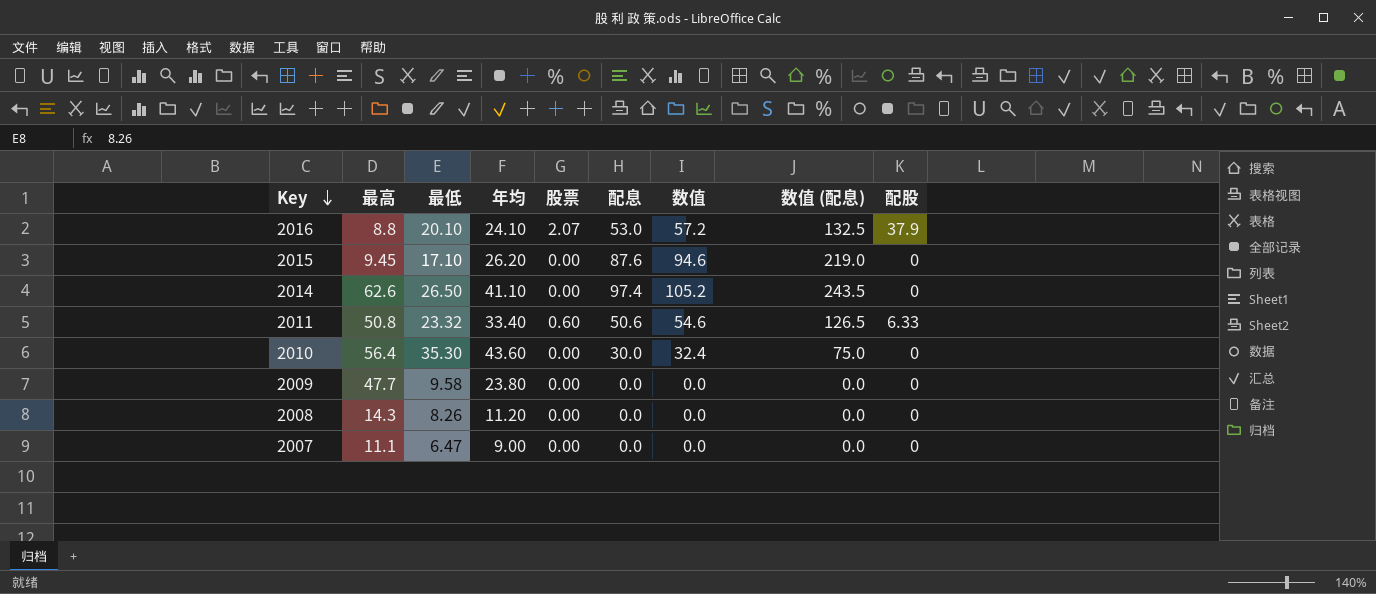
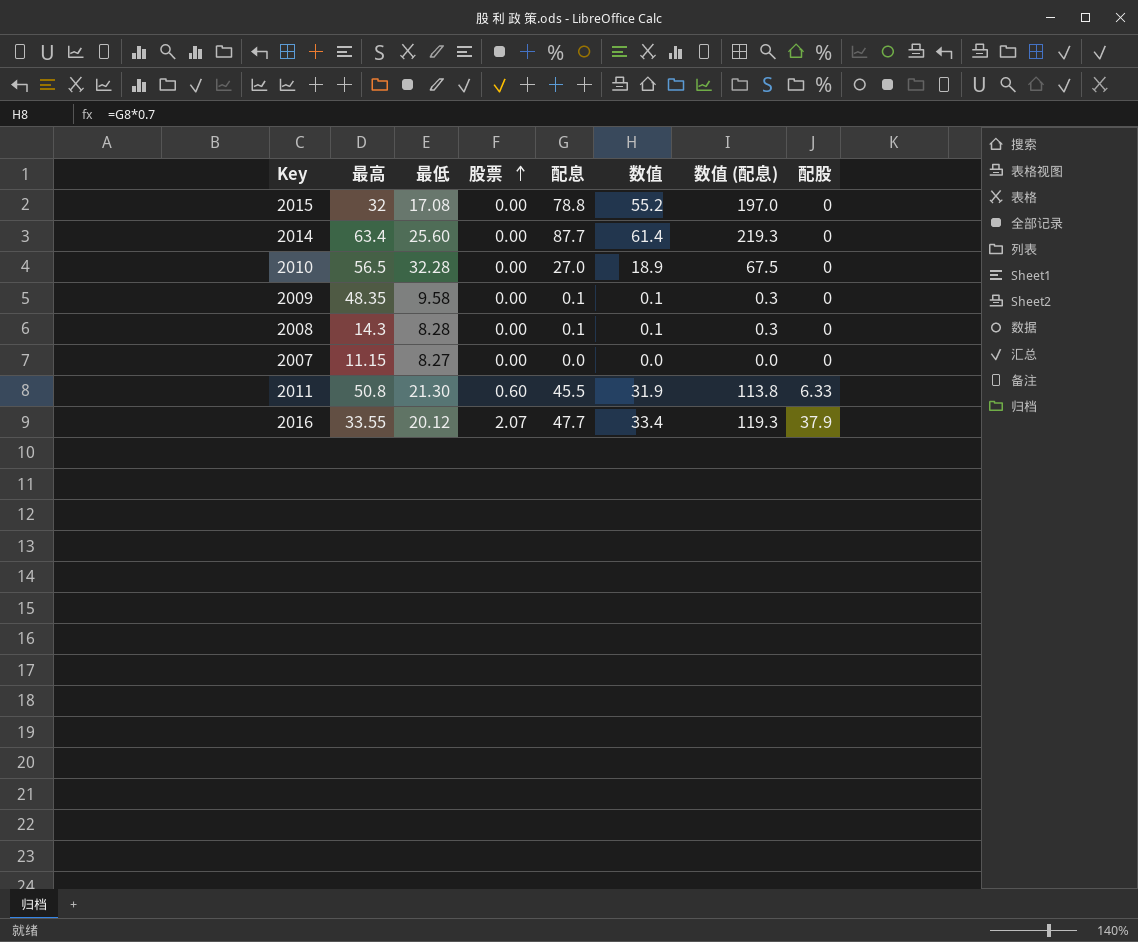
row order: Key descending -> 股票 ascending
column 年均 | position: 4 -> none
column 数值 | formula: [配息] * 1.08 -> [配息] * 0.7
2015 | 最高: 9.45 -> 32
2015 | 最低: 17.10 -> 17.08
2015 | 配息: 87.6 -> 78.8
2015 | 数值 (配息): 219.0 -> 197.0
2014 | 最高: 62.6 -> 63.4
2014 | 最低: 26.50 -> 25.60
2014 | 配息: 97.4 -> 87.7
2014 | 数值 (配息): 243.5 -> 219.3
2010 | 最高: 56.4 -> 56.5
2010 | 最低: 35.30 -> 32.28
2010 | 配息: 30.0 -> 27.0
2010 | 数值 (配息): 75.0 -> 67.5
2009 | 最高: 47.7 -> 48.35
2009 | 配息: 0.0 -> 0.1
2009 | 数值 (配息): 0.0 -> 0.3
2008 | 最低: 8.26 -> 8.28
2008 | 配息: 0.0 -> 0.1
2008 | 数值 (配息): 0.0 -> 0.3
2007 | 最高: 11.1 -> 11.15
2007 | 最低: 6.47 -> 8.27
2011 | 最低: 23.32 -> 21.30
2011 | 配息: 50.6 -> 45.5
2011 | 数值 (配息): 126.5 -> 113.8
2016 | 最高: 8.8 -> 33.55
2016 | 最低: 20.10 -> 20.12
2016 | 配息: 53.0 -> 47.7
2016 | 数值 (配息): 132.5 -> 119.3

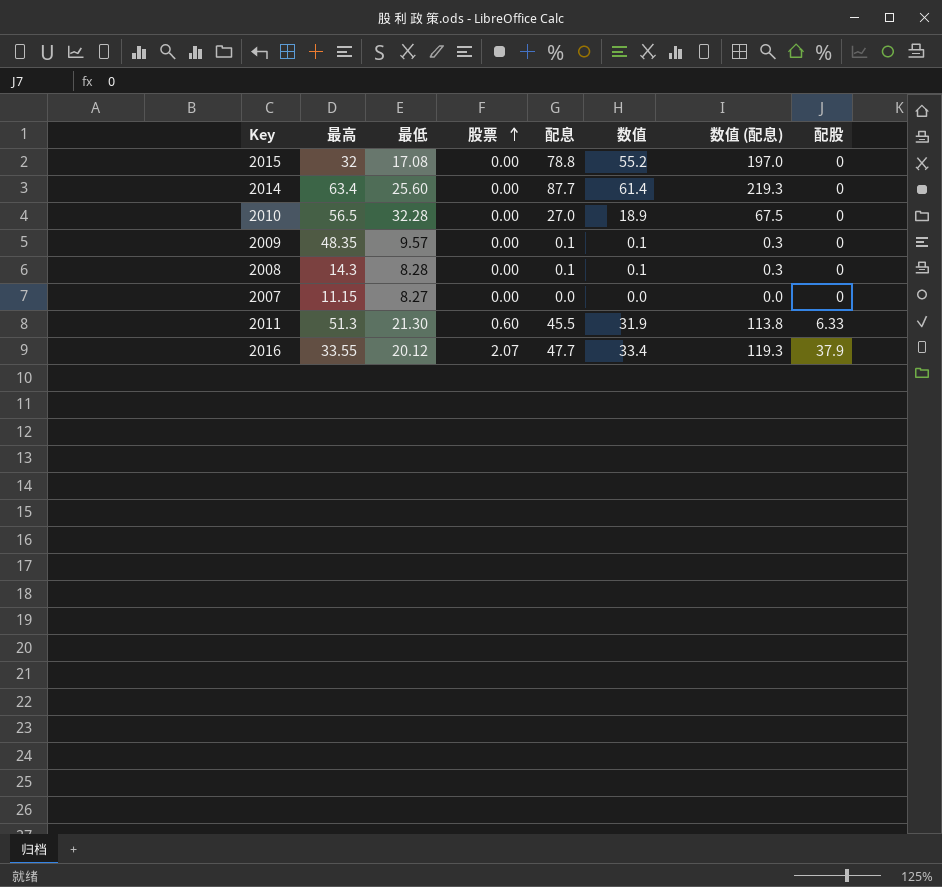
2009 | 最低: 9.58 -> 9.57
2011 | 最高: 50.8 -> 51.3

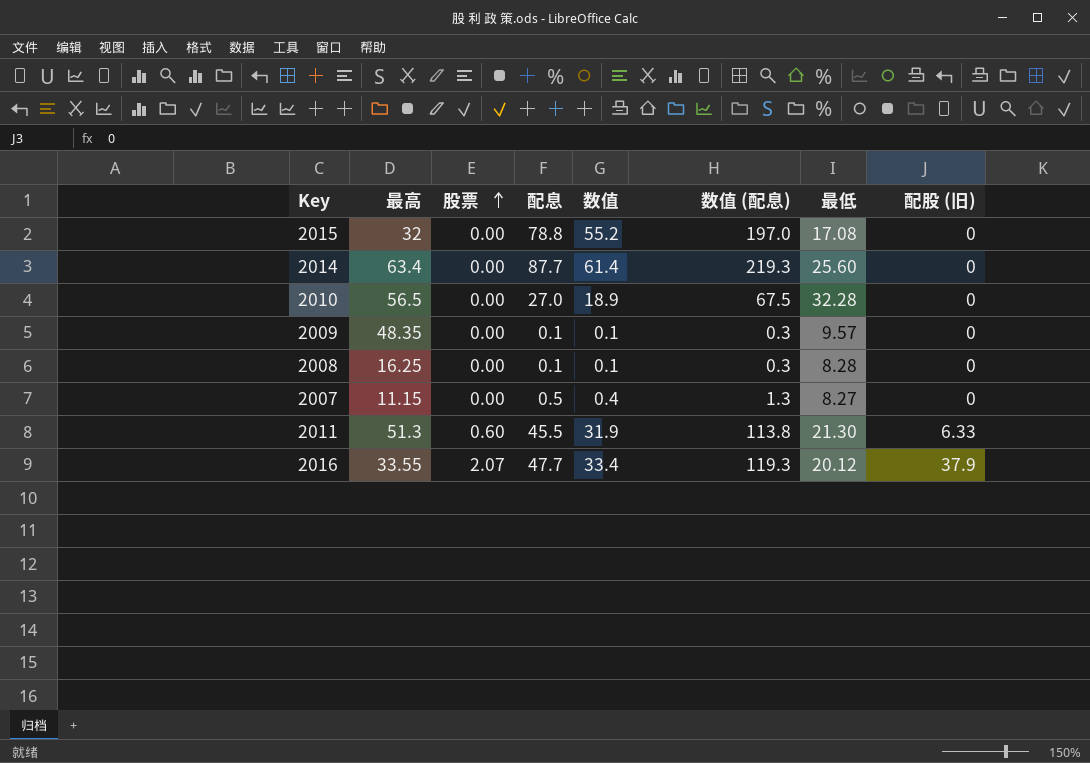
column 最低 | position: 3 -> 7
column name: 配股 -> 配股 (旧)
2008 | 最高: 14.3 -> 16.25
2007 | 配息: 0.0 -> 0.5
2007 | 数值: 0.0 -> 0.4
2007 | 数值 (配息): 0.0 -> 1.3

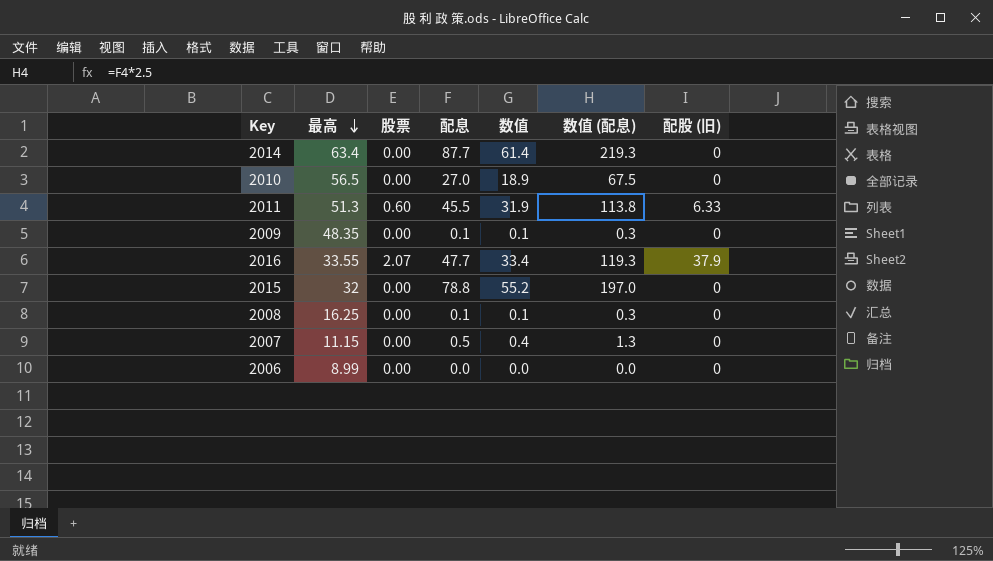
row order: 股票 ascending -> 最高 descending
column 最低 | position: 7 -> none
row 2006: none -> 8.99 | 0.00 | 0.0 | 0.0 | 0.0 | 0

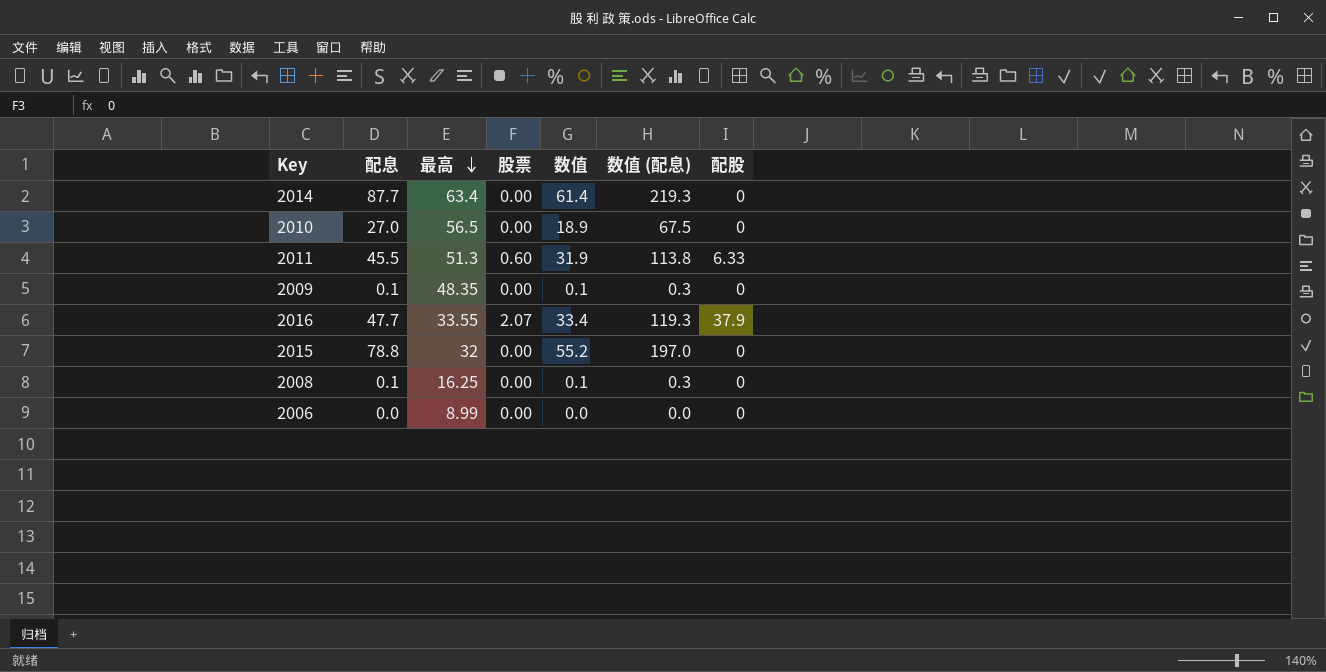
column 配息 | position: 4 -> 2
column name: 配股 (旧) -> 配股
row 2007: 11.15 | 0.00 | 0.5 | 0.4 | 1.3 | 0 -> none

